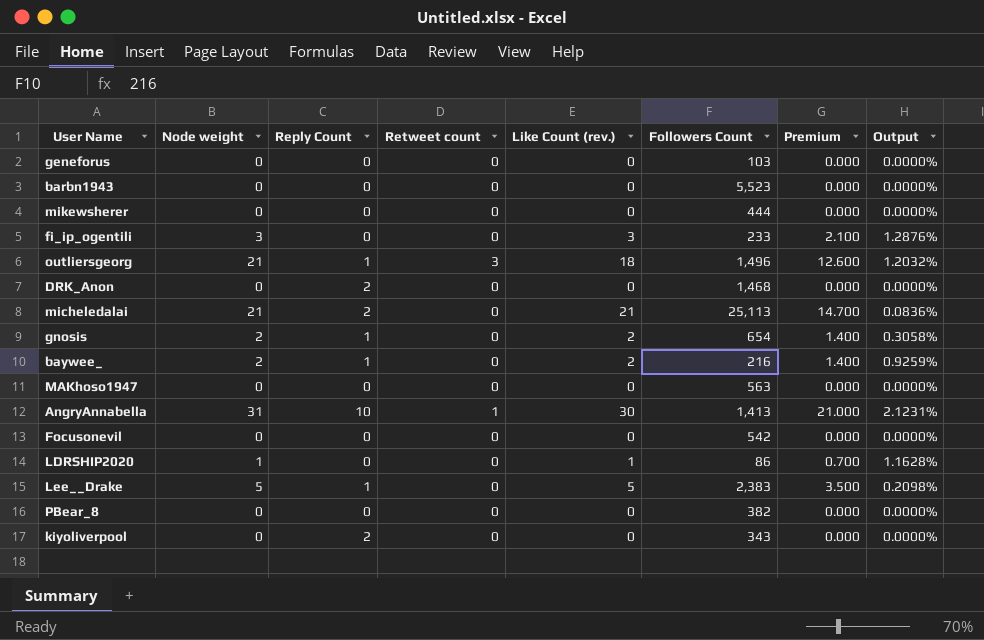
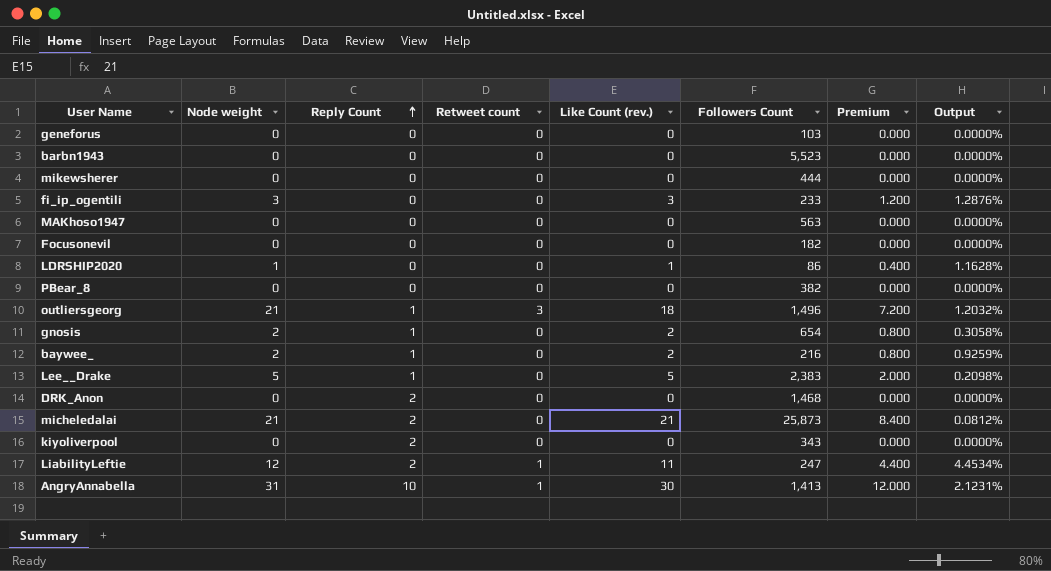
row order: none -> Reply Count ascending
column Premium | formula: [Like Count (rev.)] * 0.7 -> [Like Count (rev.)] * 0.4
Focusonevil | Followers Count: 542 -> 182
micheledalai | Followers Count: 25,113 -> 25,873
micheledalai | Output: 0.0836% -> 0.0812%
row LiabilityLeftie: none -> 12 | 2 | 1 | 11 | 247 | 4.400 | 4.4534%

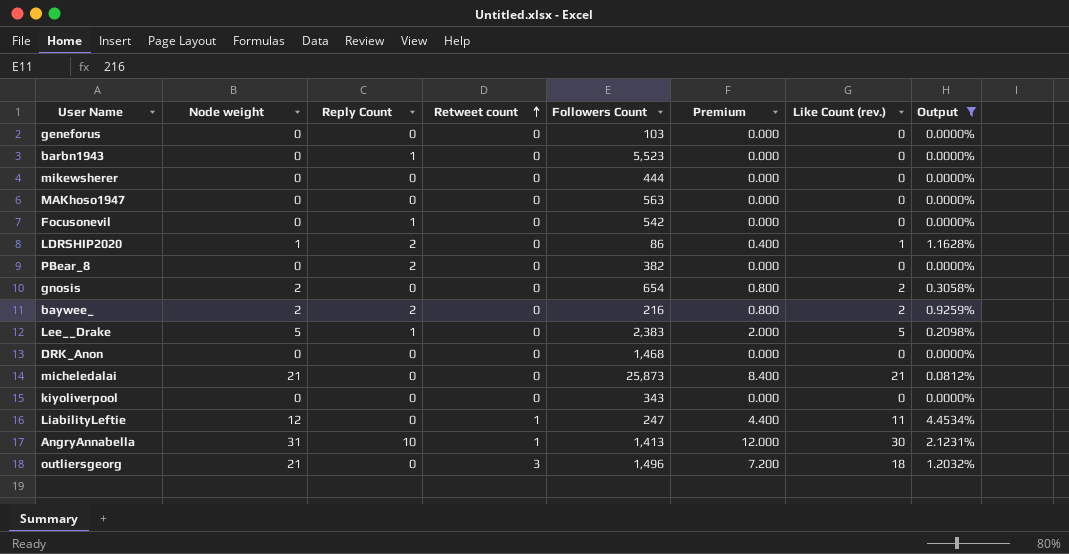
filter: none -> Output != 1.2876%
row order: Reply Count ascending -> Retweet count ascending
column Like Count (rev.) | position: 5 -> 7
barbn1943 | Reply Count: 0 -> 1
Focusonevil | Reply Count: 0 -> 1
Focusonevil | Followers Count: 182 -> 542
LDRSHIP2020 | Reply Count: 0 -> 2
PBear_8 | Reply Count: 0 -> 2
gnosis | Reply Count: 1 -> 0
baywee_ | Reply Count: 1 -> 2
DRK_Anon | Reply Count: 2 -> 0
micheledalai | Reply Count: 2 -> 0
kiyoliverpool | Reply Count: 2 -> 0
LiabilityLeftie | Reply Count: 2 -> 0
outliersgeorg | Reply Count: 1 -> 0

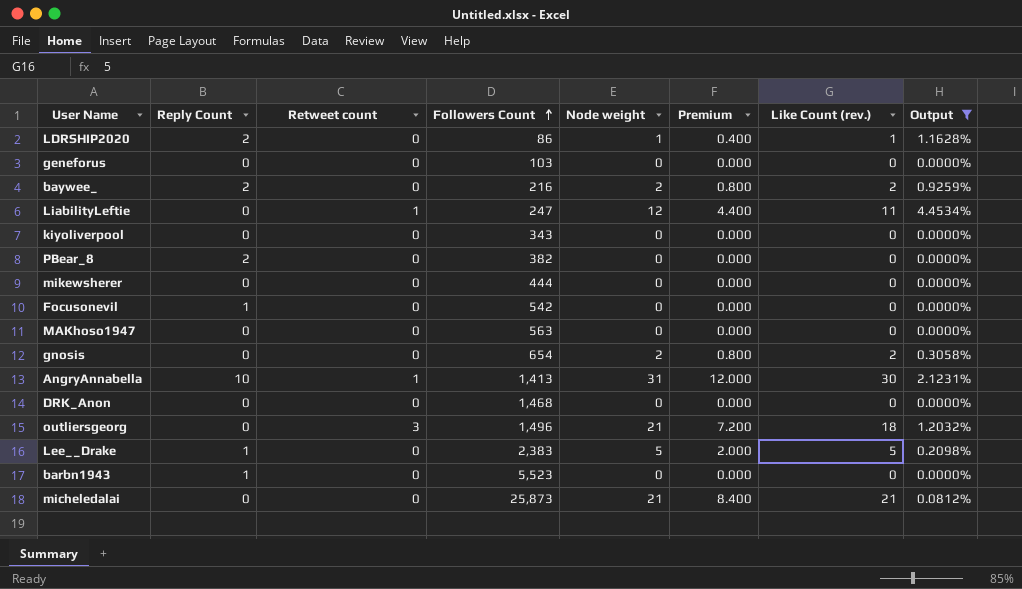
row order: Retweet count ascending -> Followers Count ascending
column Node weight | position: 2 -> 5

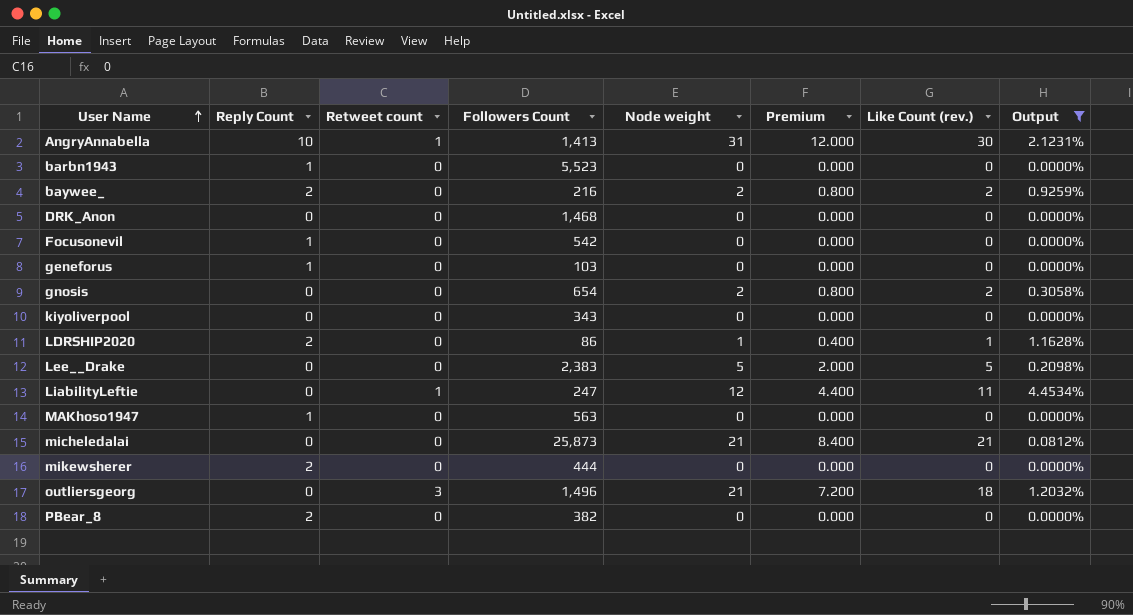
row order: Followers Count ascending -> User Name ascending
geneforus | Reply Count: 0 -> 1
Lee__Drake | Reply Count: 1 -> 0
MAKhoso1947 | Reply Count: 0 -> 1
mikewsherer | Reply Count: 0 -> 2

